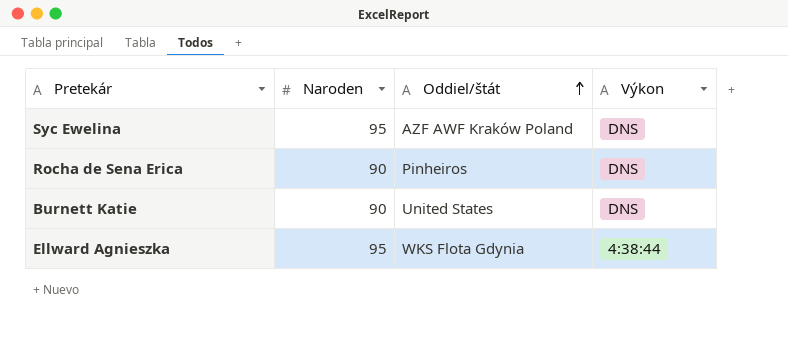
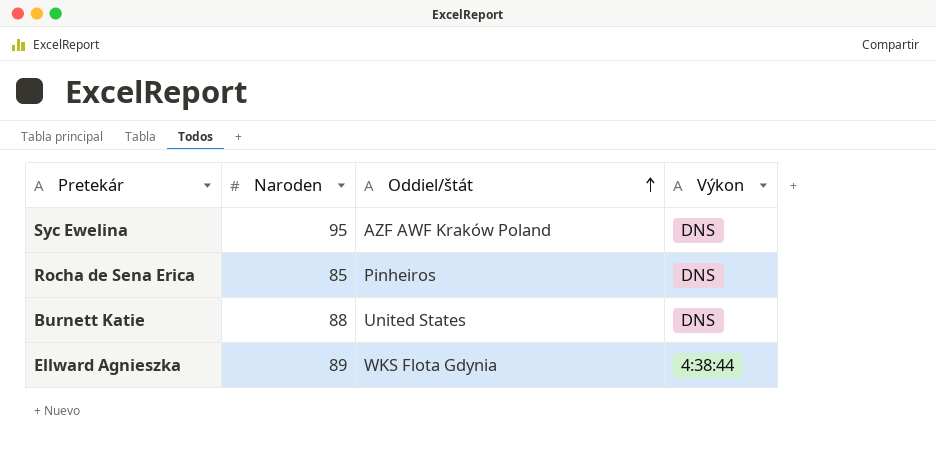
Rocha de Sena Erica | Naroden: 90 -> 85
Burnett Katie | Naroden: 90 -> 88
Ellward Agnieszka | Naroden: 95 -> 89

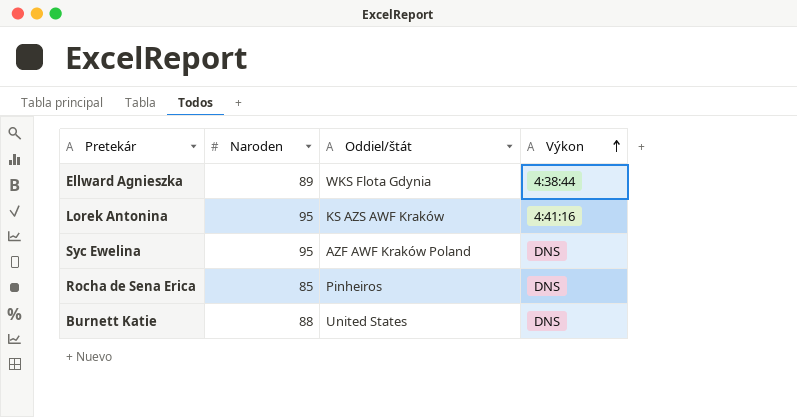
row order: Oddiel/štát ascending -> Výkon ascending
row Lorek Antonina: none -> 95 | KS AZS AWF Kraków | 4:41:16

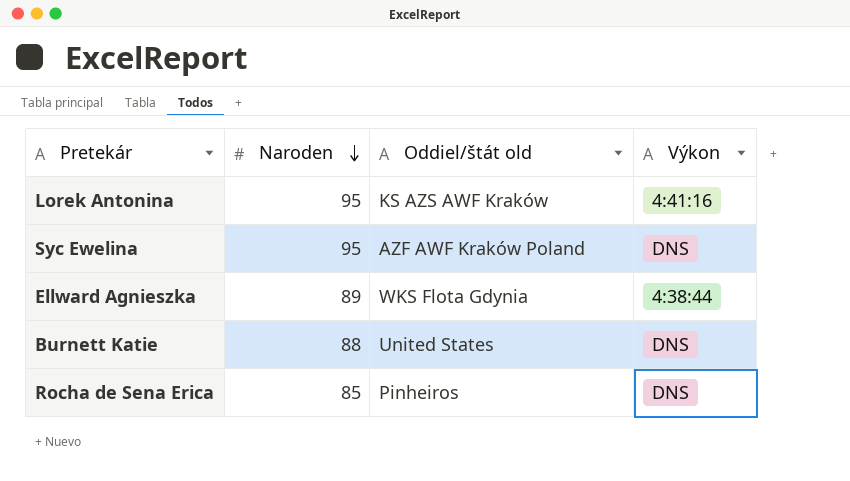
row order: Výkon ascending -> Naroden descending
column name: Oddiel/štát -> Oddiel/štát old

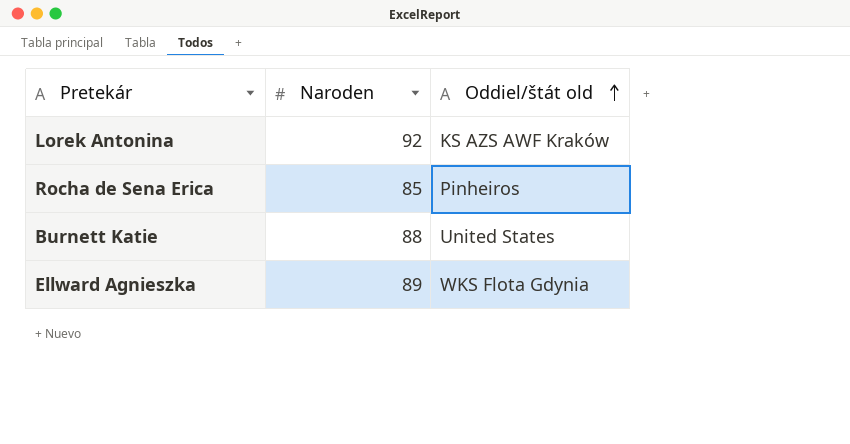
row order: Naroden descending -> Oddiel/štát old ascending
column Výkon | position: 4 -> none
row Syc Ewelina: 95 | AZF AWF Kraków Poland | DNS -> none
Lorek Antonina | Naroden: 95 -> 92

